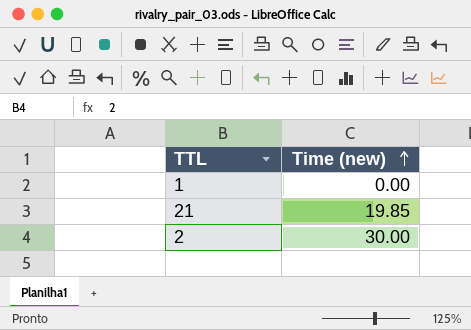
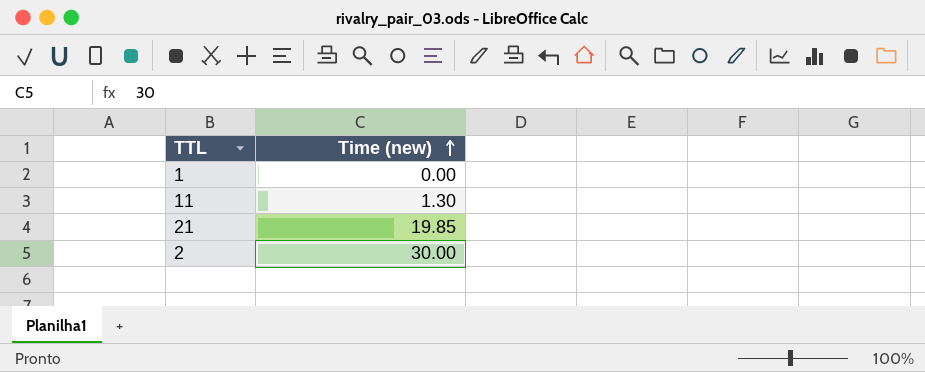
row 11: none -> 1.30

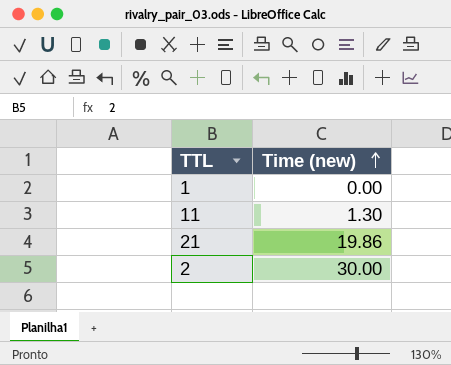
21 | Time (new): 19.85 -> 19.86

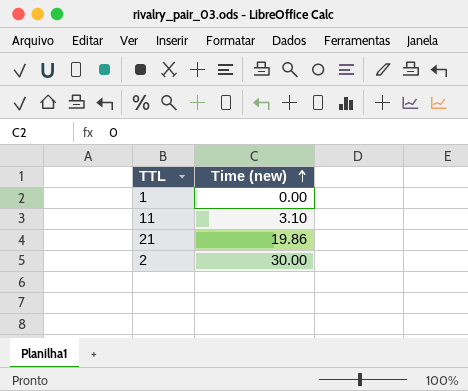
11 | Time (new): 1.30 -> 3.10

